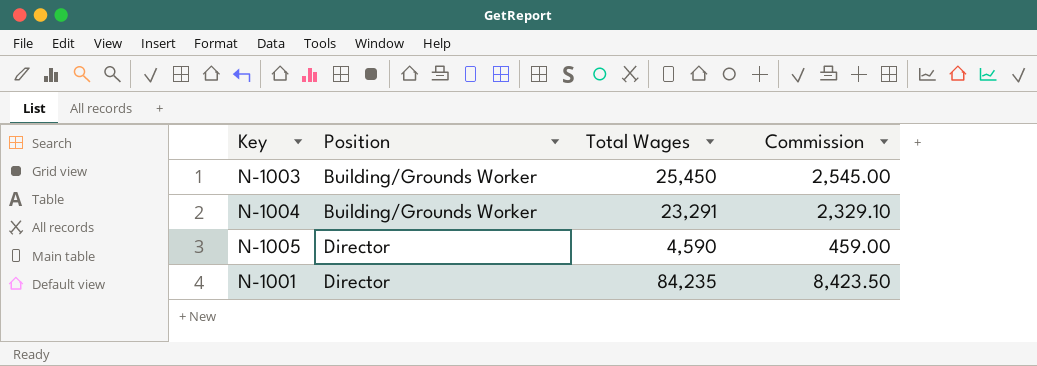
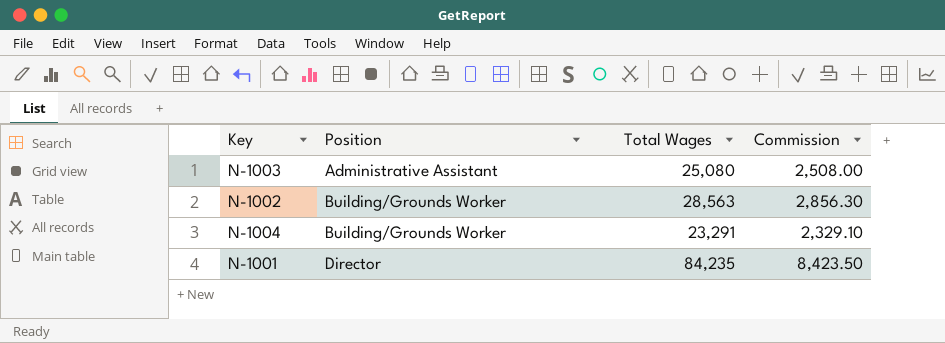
row N-1005: Director | 4,590 | 459.00 -> none
N-1003 | Position: Building/Grounds Worker -> Administrative Assistant
N-1003 | Total Wages: 25,450 -> 25,080
N-1003 | Commission: 2,545.00 -> 2,508.00
row N-1002: none -> Building/Grounds Worker | 28,563 | 2,856.30

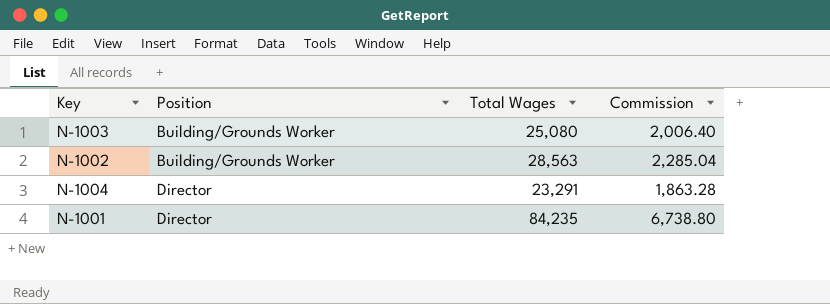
column Commission | formula: [Total Wages] * 0.1 -> [Total Wages] * 0.08
N-1003 | Position: Administrative Assistant -> Building/Grounds Worker
N-1004 | Position: Building/Grounds Worker -> Director

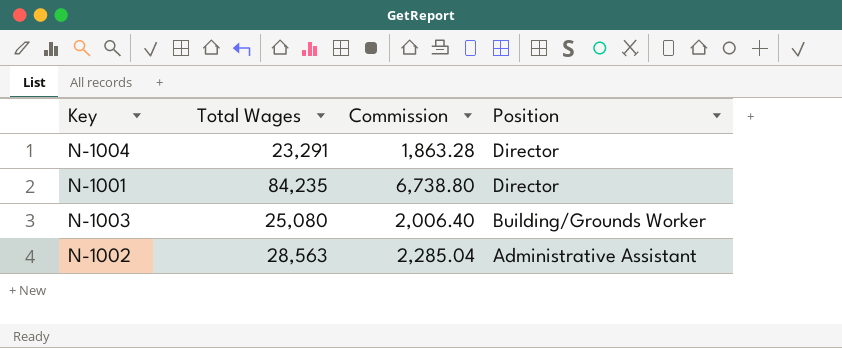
row order: Position ascending -> Position descending
column Position | position: 2 -> 4
N-1002 | Position: Building/Grounds Worker -> Administrative Assistant

